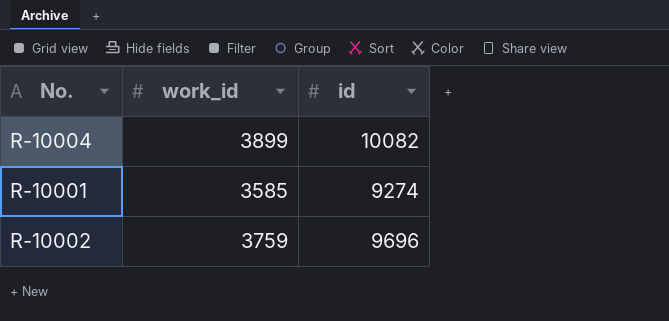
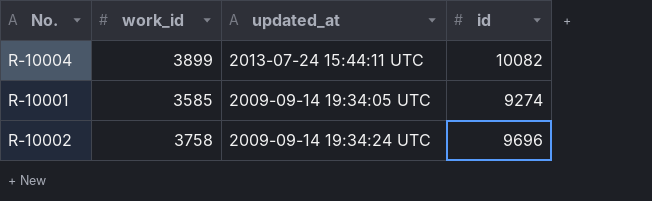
column updated_at | position: none -> 3
R-10002 | work_id: 3759 -> 3758

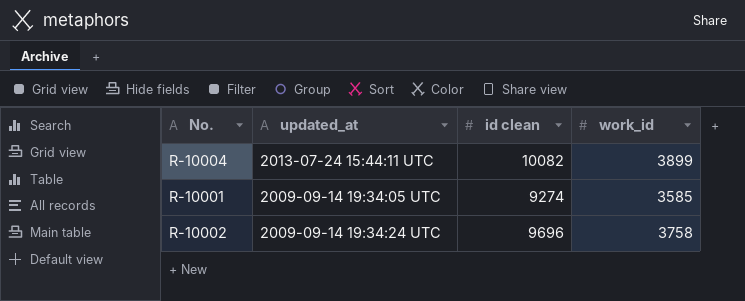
column name: id -> id clean
column work_id | position: 2 -> 4

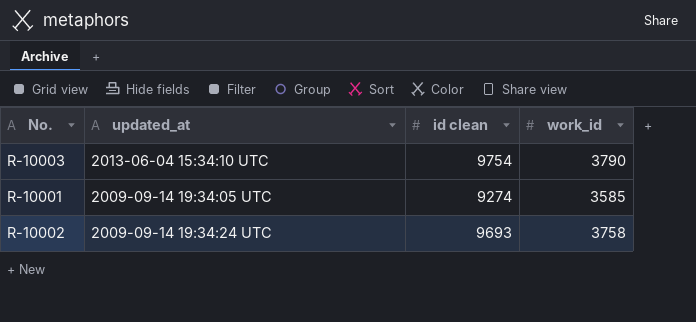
row R-10004: 2013-07-24 15:44:11 UTC | 10082 | 3899 -> none
row R-10003: none -> 2013-06-04 15:34:10 UTC | 9754 | 3790
R-10002 | id clean: 9696 -> 9693

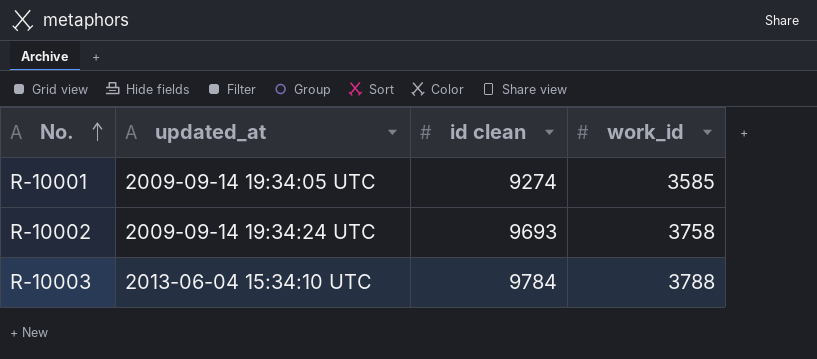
row order: none -> No. ascending
R-10003 | id clean: 9754 -> 9784
R-10003 | work_id: 3790 -> 3788

